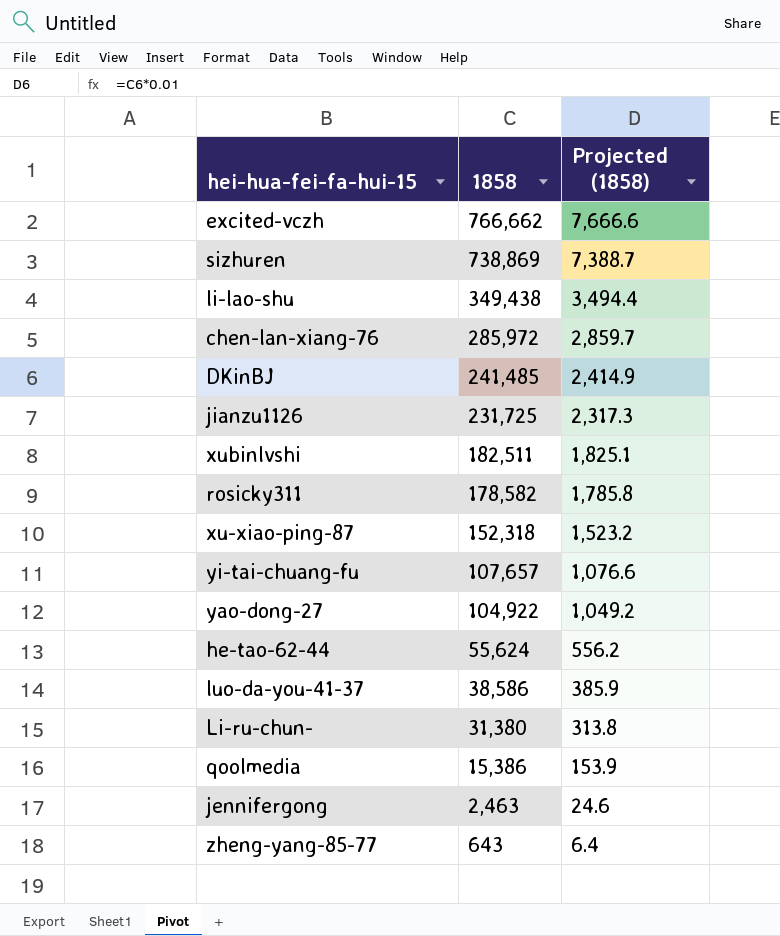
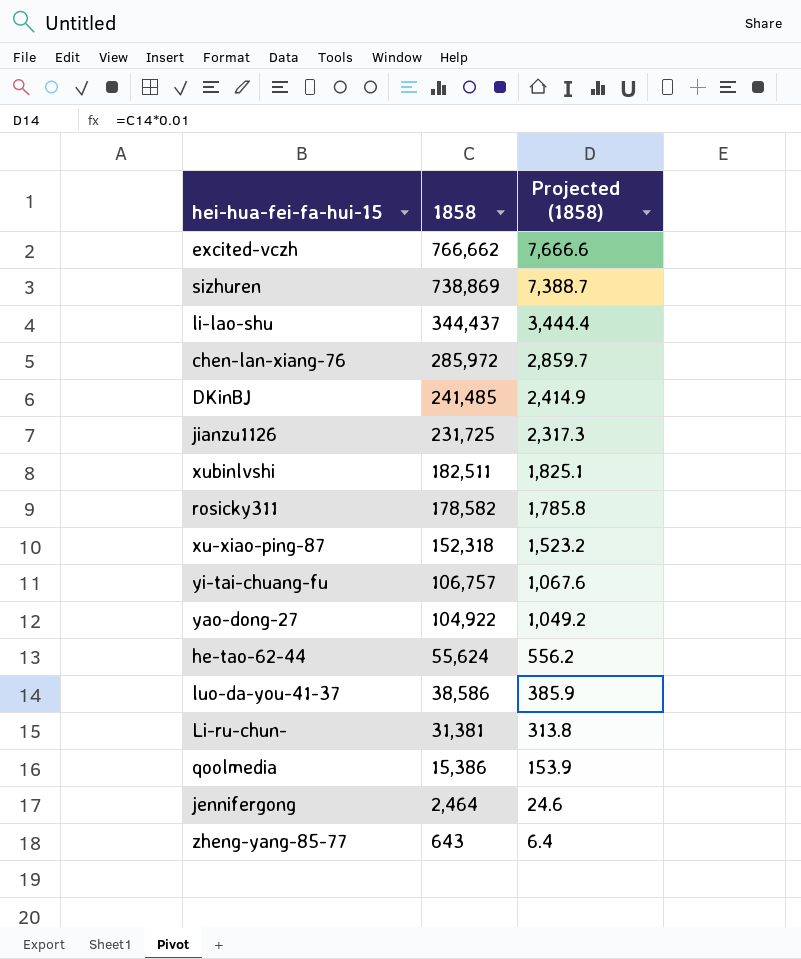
li-lao-shu | 1858: 349,438 -> 344,437
li-lao-shu | Projected (1858): 3,494.4 -> 3,444.4
yi-tai-chuang-fu | 1858: 107,657 -> 106,757
yi-tai-chuang-fu | Projected (1858): 1,076.6 -> 1,067.6
Li-ru-chun- | 1858: 31,380 -> 31,381
jennifergong | 1858: 2,463 -> 2,464

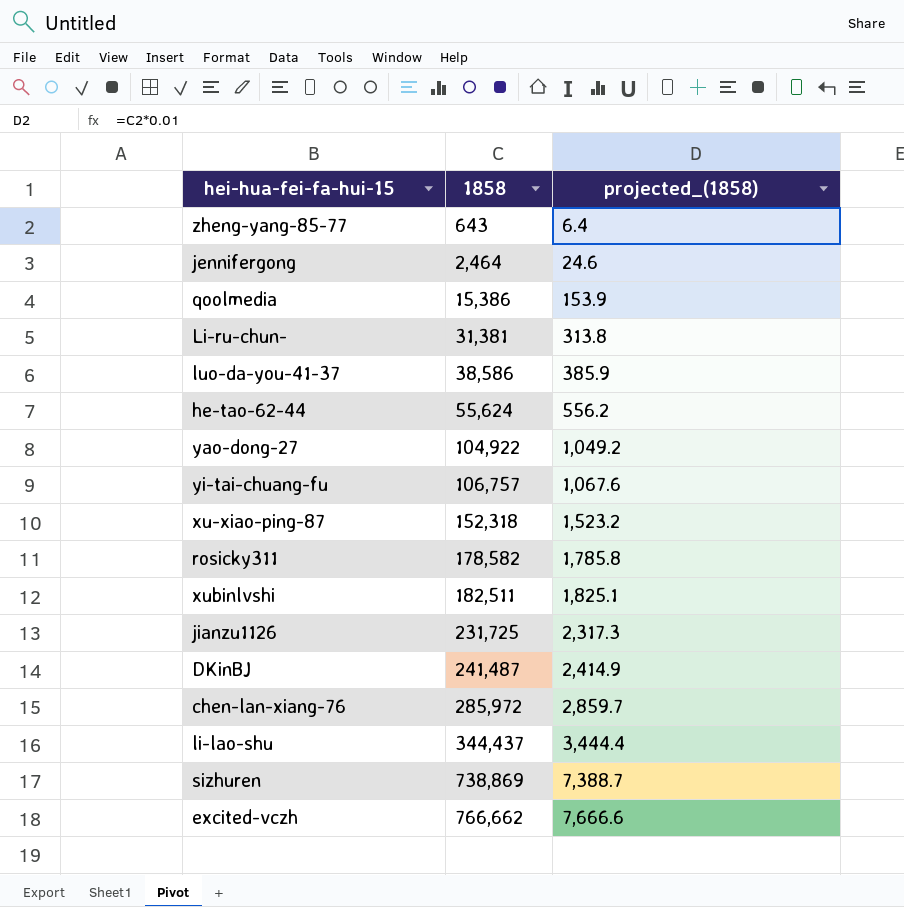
row order: 1858 descending -> 1858 ascending
column name: Projected (1858) -> projected_(1858)
DKinBJ | 1858: 241,485 -> 241,487

